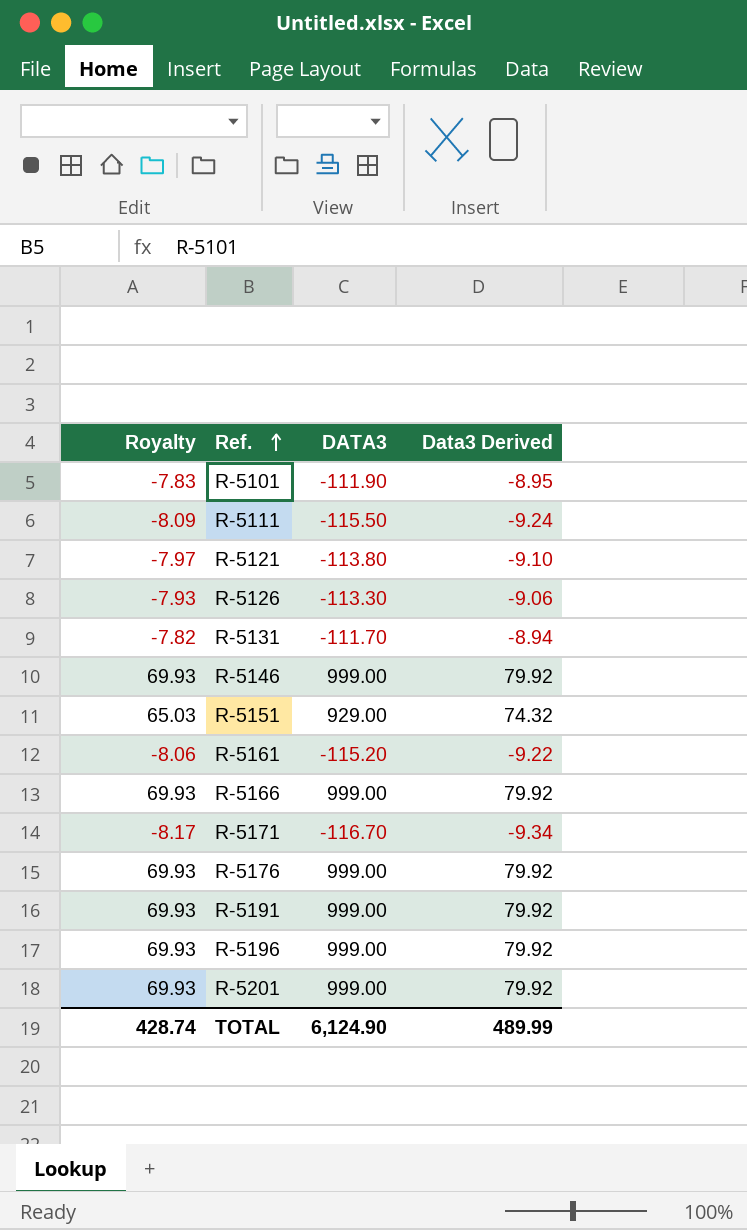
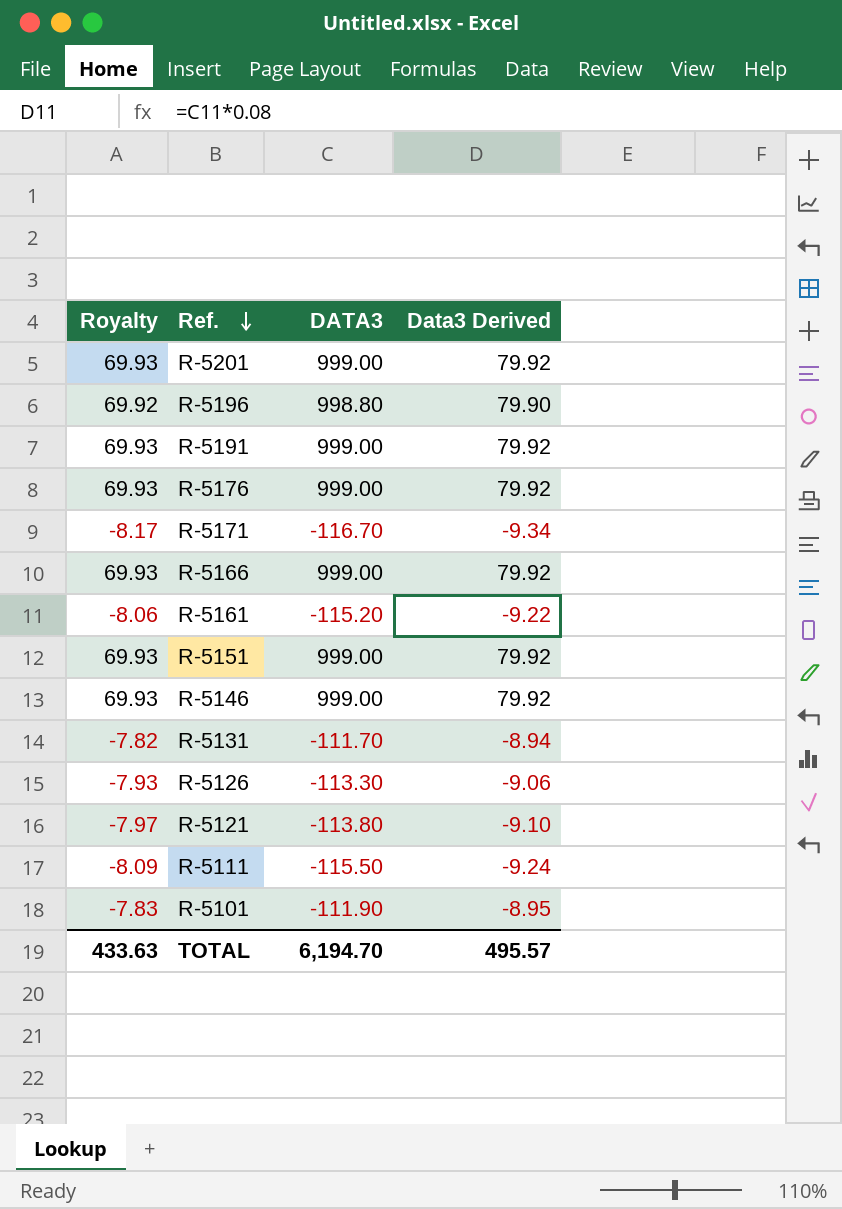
row order: Ref. ascending -> Ref. descending
R-5196 | Royalty: 69.93 -> 69.92
R-5196 | DATA3: 999.00 -> 998.80
R-5196 | Data3 Derived: 79.92 -> 79.90
R-5151 | Royalty: 65.03 -> 69.93
R-5151 | DATA3: 929.00 -> 999.00
R-5151 | Data3 Derived: 74.32 -> 79.92
TOTAL | Royalty: 428.74 -> 433.63
TOTAL | DATA3: 6,124.90 -> 6,194.70
TOTAL | Data3 Derived: 489.99 -> 495.57

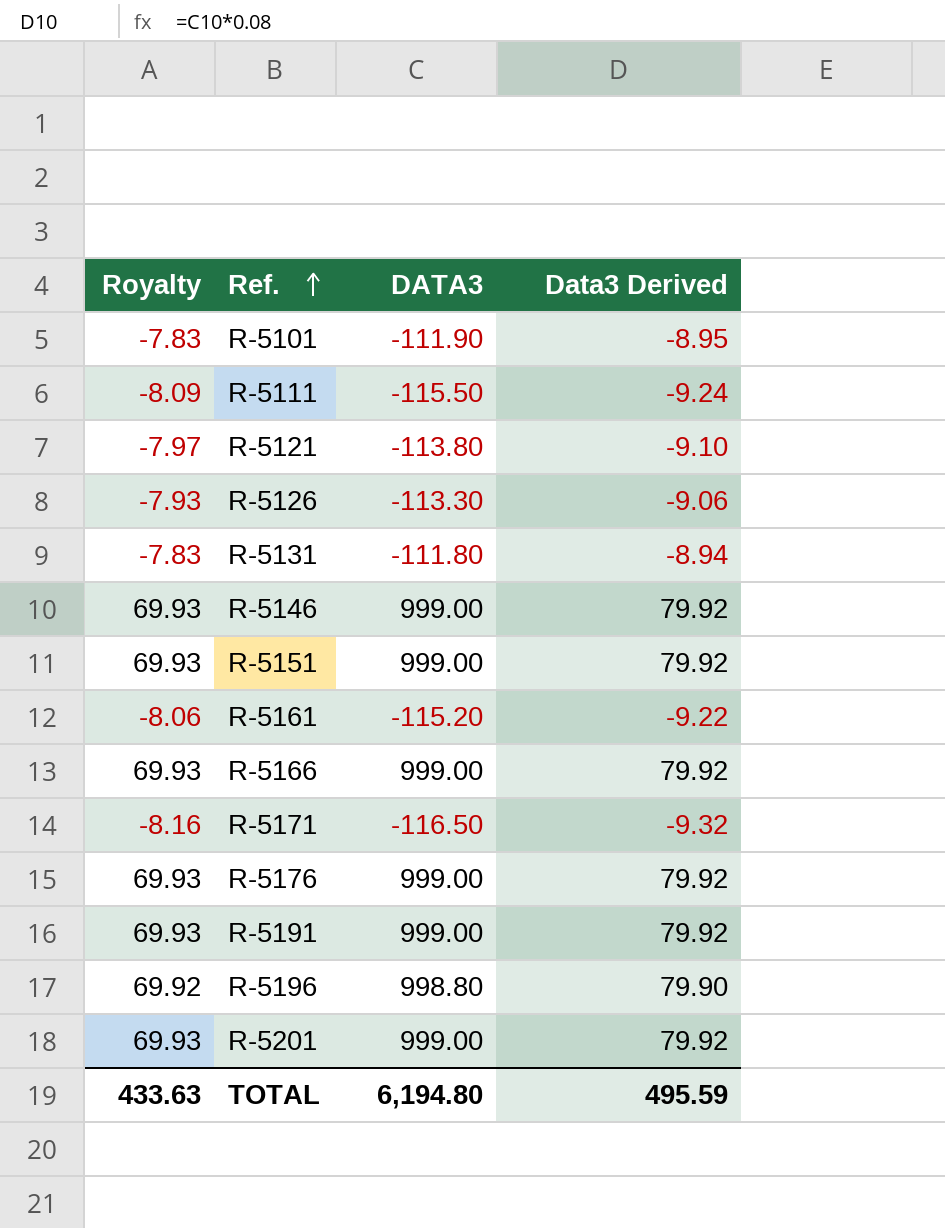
row order: Ref. descending -> Ref. ascending
R-5131 | Royalty: -7.82 -> -7.83
R-5131 | DATA3: -111.70 -> -111.80
R-5171 | Royalty: -8.17 -> -8.16
R-5171 | DATA3: -116.70 -> -116.50
R-5171 | Data3 Derived: -9.34 -> -9.32
TOTAL | DATA3: 6,194.70 -> 6,194.80
TOTAL | Data3 Derived: 495.57 -> 495.59

